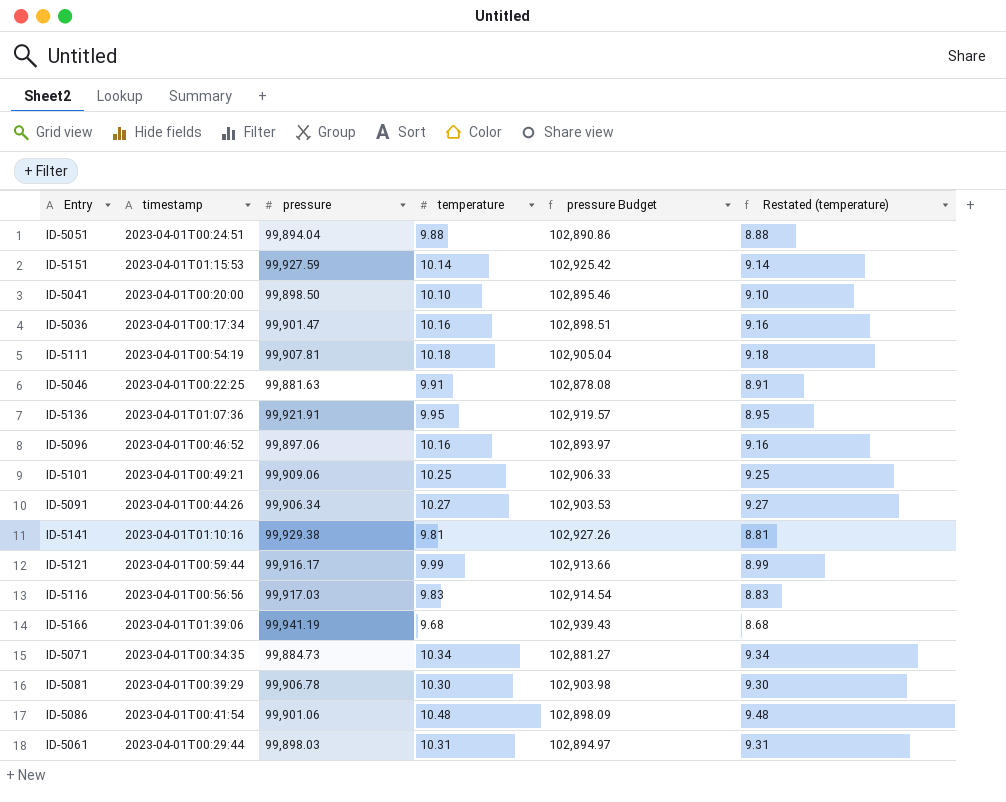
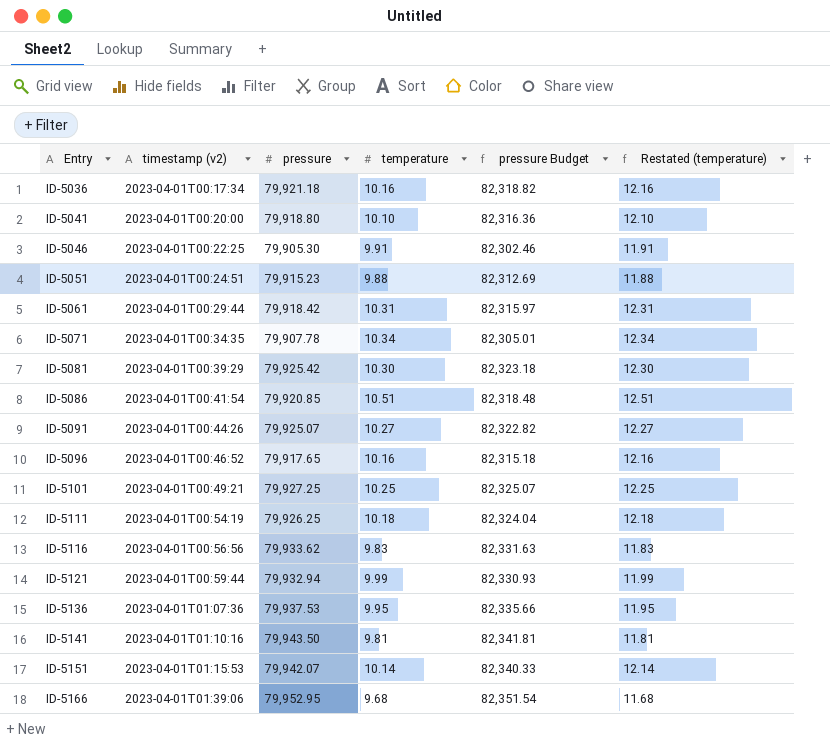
row order: none -> Entry ascending
column name: timestamp -> timestamp (v2)
column Restated (temperature) | formula: [temperature] - 1 -> [temperature] + 2
ID-5036 | pressure: 99,901.47 -> 79,921.18
ID-5036 | pressure Budget: 102,898.51 -> 82,318.82
ID-5041 | pressure: 99,898.50 -> 79,918.80
ID-5041 | pressure Budget: 102,895.46 -> 82,316.36
ID-5046 | pressure: 99,881.63 -> 79,905.30
ID-5046 | pressure Budget: 102,878.08 -> 82,302.46
ID-5051 | pressure: 99,894.04 -> 79,915.23
ID-5051 | pressure Budget: 102,890.86 -> 82,312.69
ID-5061 | pressure: 99,898.03 -> 79,918.42
ID-5061 | pressure Budget: 102,894.97 -> 82,315.97
ID-5071 | pressure: 99,884.73 -> 79,907.78
ID-5071 | pressure Budget: 102,881.27 -> 82,305.01
ID-5081 | pressure: 99,906.78 -> 79,925.42
ID-5081 | pressure Budget: 102,903.98 -> 82,323.18
ID-5086 | pressure: 99,901.06 -> 79,920.85
ID-5086 | temperature: 10.48 -> 10.51
ID-5086 | pressure Budget: 102,898.09 -> 82,318.48
ID-5091 | pressure: 99,906.34 -> 79,925.07
ID-5091 | pressure Budget: 102,903.53 -> 82,322.82
ID-5096 | pressure: 99,897.06 -> 79,917.65
ID-5096 | pressure Budget: 102,893.97 -> 82,315.18
ID-5101 | pressure: 99,909.06 -> 79,927.25
ID-5101 | pressure Budget: 102,906.33 -> 82,325.07
ID-5111 | pressure: 99,907.81 -> 79,926.25
ID-5111 | pressure Budget: 102,905.04 -> 82,324.04
ID-5116 | pressure: 99,917.03 -> 79,933.62
ID-5116 | pressure Budget: 102,914.54 -> 82,331.63
ID-5121 | pressure: 99,916.17 -> 79,932.94
ID-5121 | pressure Budget: 102,913.66 -> 82,330.93
ID-5136 | pressure: 99,921.91 -> 79,937.53
ID-5136 | pressure Budget: 102,919.57 -> 82,335.66
ID-5141 | pressure: 99,929.38 -> 79,943.50
ID-5141 | pressure Budget: 102,927.26 -> 82,341.81
ID-5151 | pressure: 99,927.59 -> 79,942.07
ID-5151 | pressure Budget: 102,925.42 -> 82,340.33
ID-5166 | pressure: 99,941.19 -> 79,952.95
ID-5166 | pressure Budget: 102,939.43 -> 82,351.54

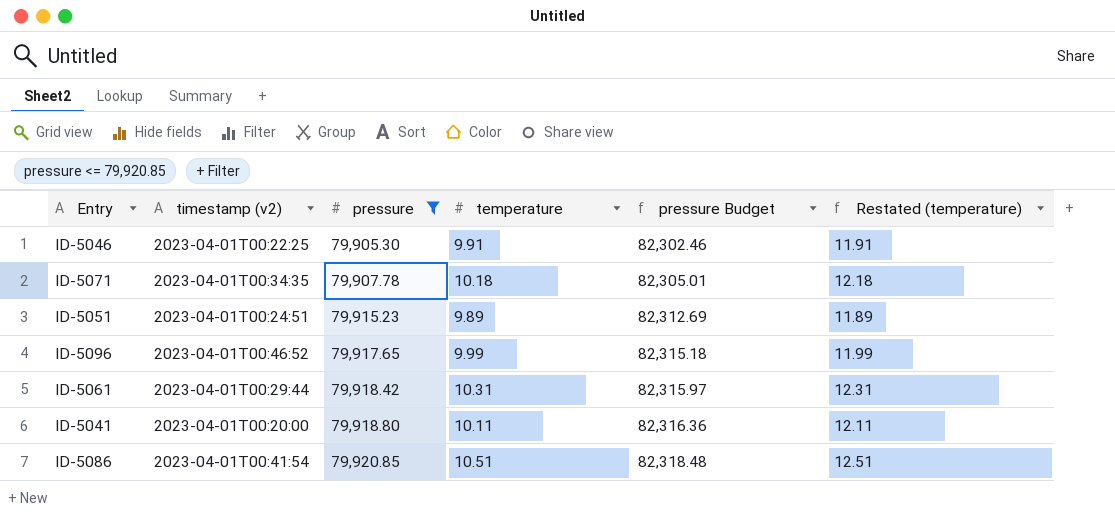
filter: none -> pressure <= 79,920.85
row order: Entry ascending -> pressure ascending
ID-5071 | temperature: 10.34 -> 10.18
ID-5071 | Restated (temperature): 12.34 -> 12.18
ID-5051 | temperature: 9.88 -> 9.89
ID-5051 | Restated (temperature): 11.88 -> 11.89
ID-5096 | temperature: 10.16 -> 9.99
ID-5096 | Restated (temperature): 12.16 -> 11.99
ID-5041 | temperature: 10.10 -> 10.11
ID-5041 | Restated (temperature): 12.10 -> 12.11

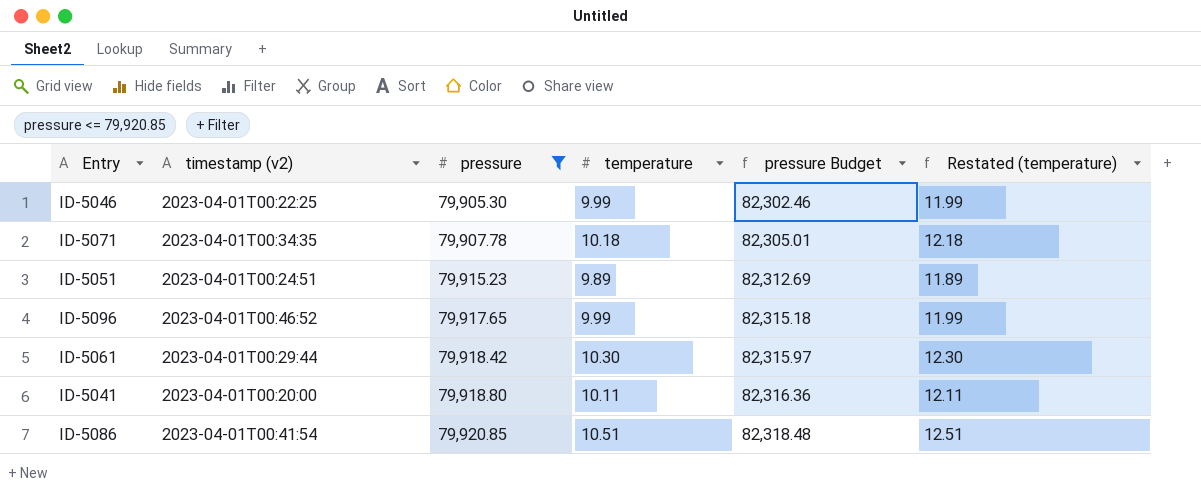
ID-5046 | temperature: 9.91 -> 9.99
ID-5046 | Restated (temperature): 11.91 -> 11.99
ID-5061 | temperature: 10.31 -> 10.30
ID-5061 | Restated (temperature): 12.31 -> 12.30

